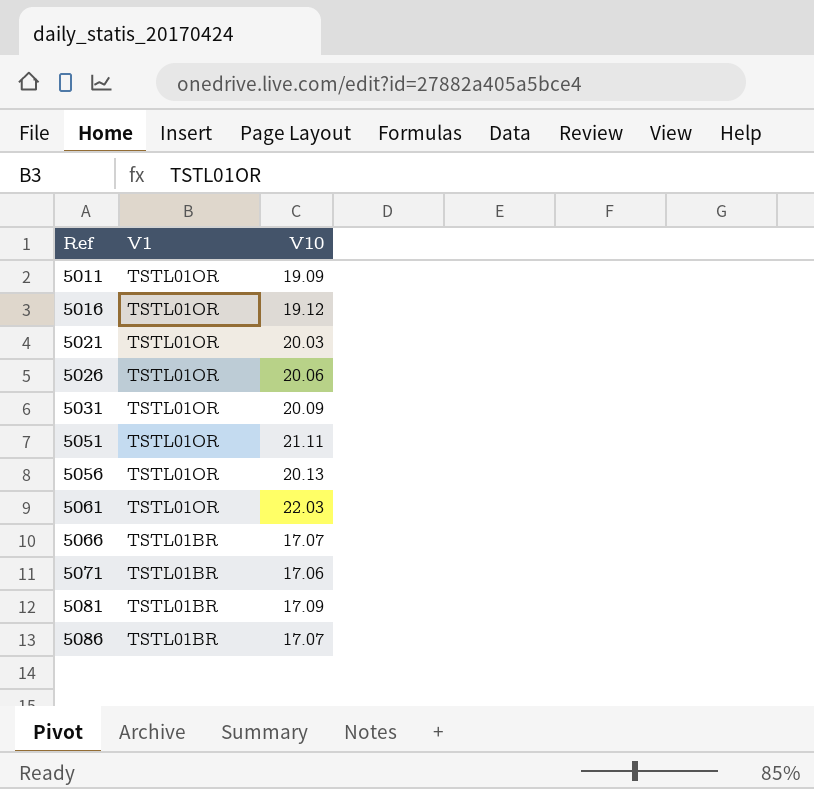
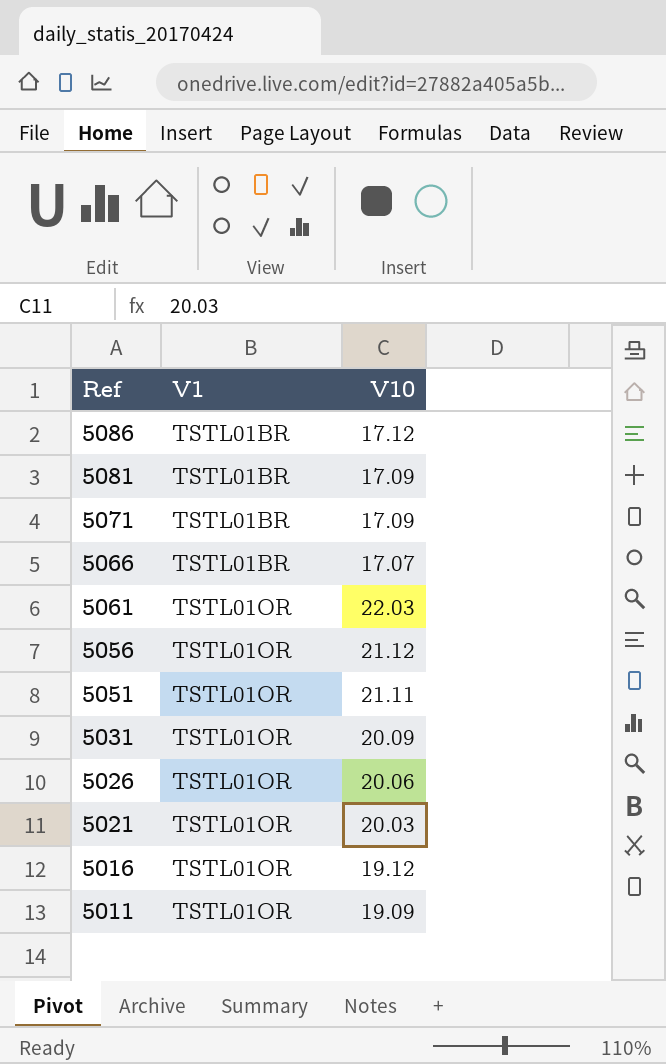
row order: Ref ascending -> Ref descending
5086 | V10: 17.07 -> 17.12
5071 | V10: 17.06 -> 17.09
5056 | V10: 20.13 -> 21.12

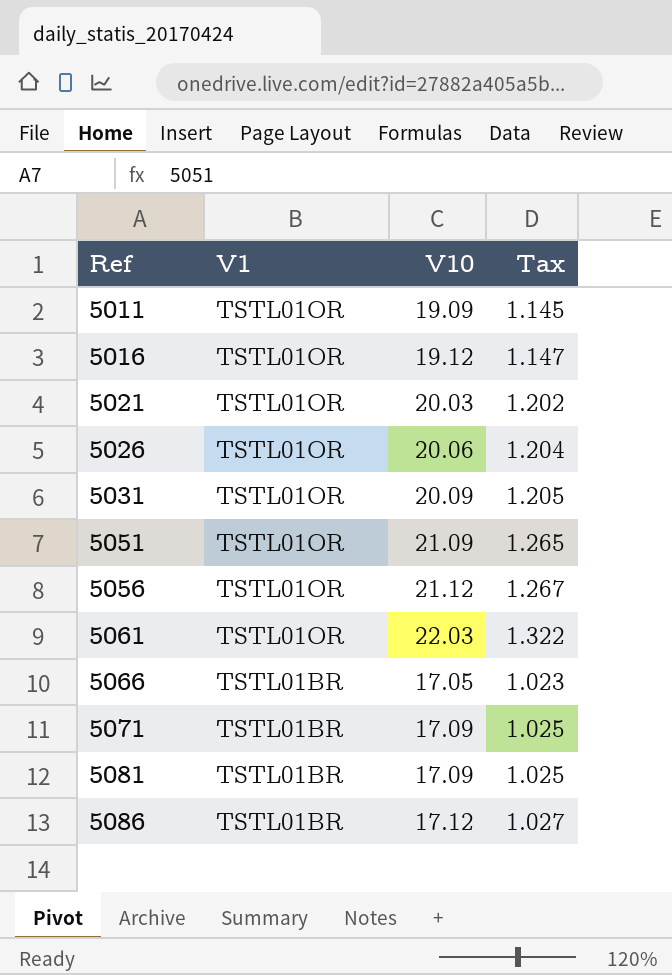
row order: Ref descending -> Ref ascending
column Tax | formula: none -> [V10] * 0.06
5051 | V10: 21.11 -> 21.09
5066 | V10: 17.07 -> 17.05

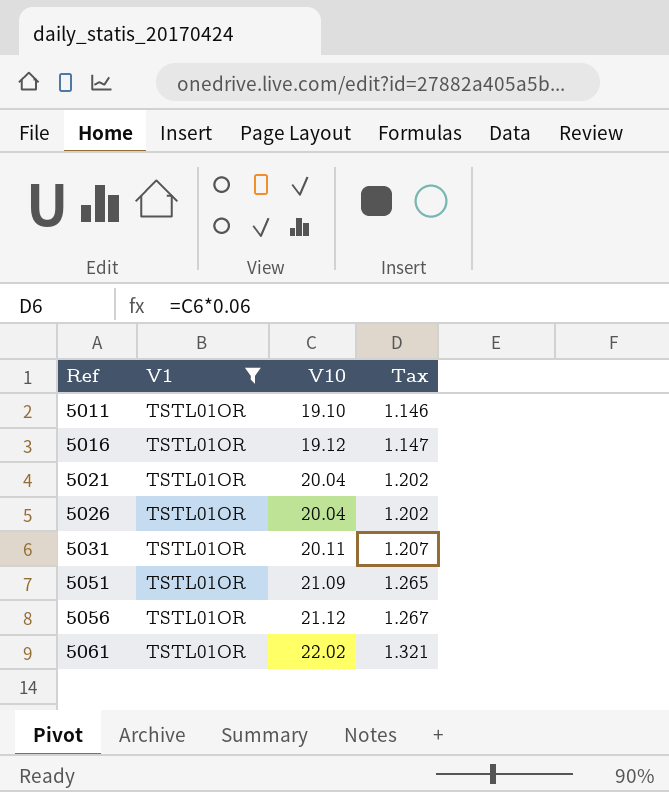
filter: none -> V1 = TSTL01OR
5011 | V10: 19.09 -> 19.10
5011 | Tax: 1.145 -> 1.146
5021 | V10: 20.03 -> 20.04
5026 | V10: 20.06 -> 20.04
5026 | Tax: 1.204 -> 1.202
5031 | V10: 20.09 -> 20.11
5031 | Tax: 1.205 -> 1.207
5061 | V10: 22.03 -> 22.02
5061 | Tax: 1.322 -> 1.321

